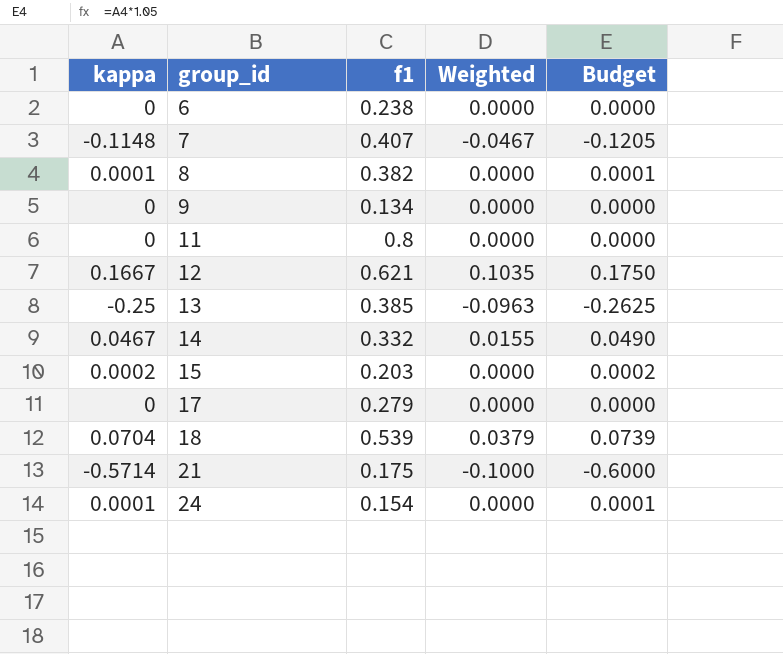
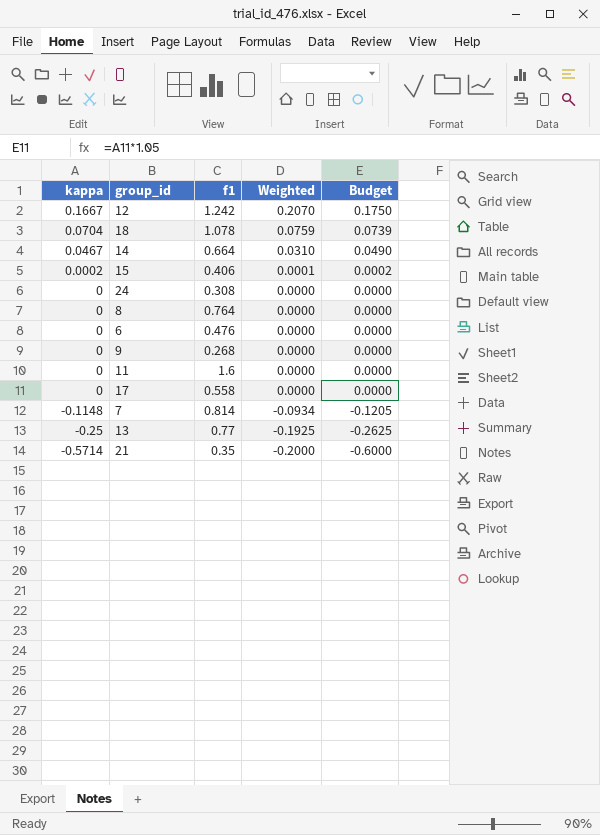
row order: group_id ascending -> kappa descending
12 | f1: 0.621 -> 1.242
12 | Weighted: 0.1035 -> 0.2070
18 | f1: 0.539 -> 1.078
18 | Weighted: 0.0379 -> 0.0759
14 | f1: 0.332 -> 0.664
14 | Weighted: 0.0155 -> 0.0310
15 | f1: 0.203 -> 0.406
15 | Weighted: 0.0000 -> 0.0001
24 | kappa: 0.0001 -> 0
24 | f1: 0.154 -> 0.308
24 | Budget: 0.0001 -> 0.0000
8 | kappa: 0.0001 -> 0
8 | f1: 0.382 -> 0.764
8 | Budget: 0.0001 -> 0.0000
6 | f1: 0.238 -> 0.476
9 | f1: 0.134 -> 0.268
11 | f1: 0.8 -> 1.6
17 | f1: 0.279 -> 0.558
7 | f1: 0.407 -> 0.814
7 | Weighted: -0.0467 -> -0.0934
13 | f1: 0.385 -> 0.77
13 | Weighted: -0.0963 -> -0.1925
21 | f1: 0.175 -> 0.35
21 | Weighted: -0.1000 -> -0.2000

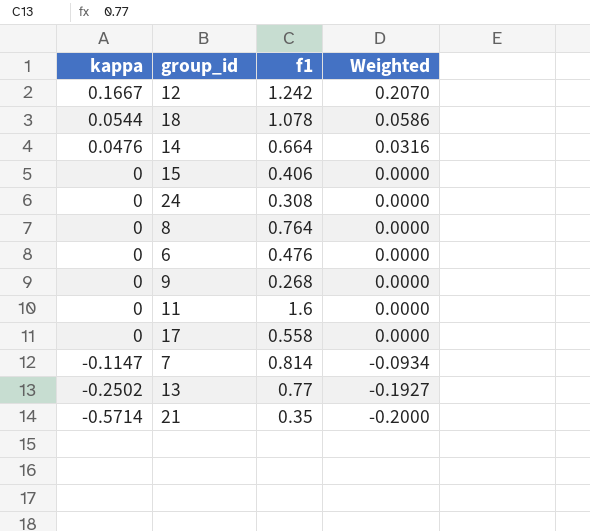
column Budget | formula: [kappa] * 1.05 -> none
18 | kappa: 0.0704 -> 0.0544
18 | Weighted: 0.0759 -> 0.0586
14 | kappa: 0.0467 -> 0.0476
14 | Weighted: 0.0310 -> 0.0316
15 | kappa: 0.0002 -> 0
15 | Weighted: 0.0001 -> 0.0000
7 | kappa: -0.1148 -> -0.1147
13 | kappa: -0.25 -> -0.2502
13 | Weighted: -0.1925 -> -0.1927

